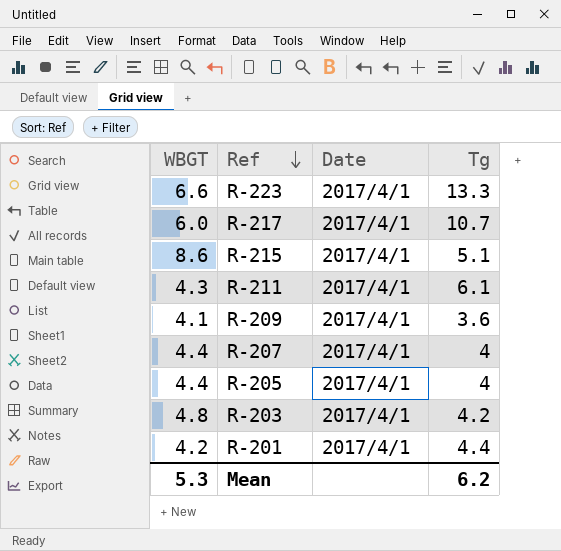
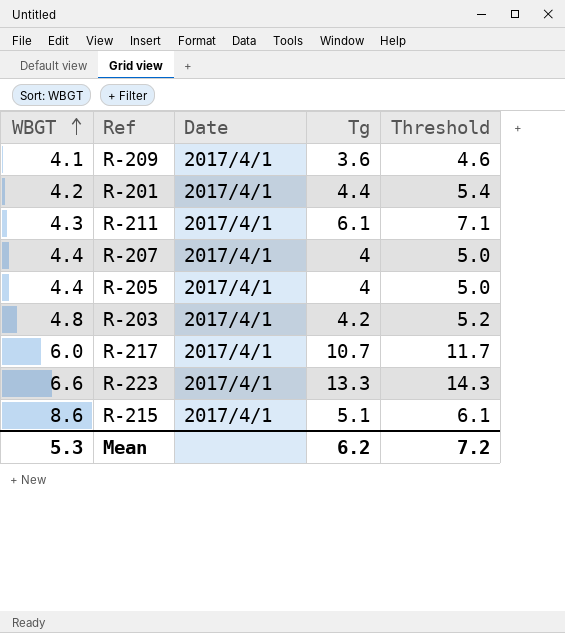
row order: Ref descending -> WBGT ascending
column Threshold | formula: none -> [Tg] + 1

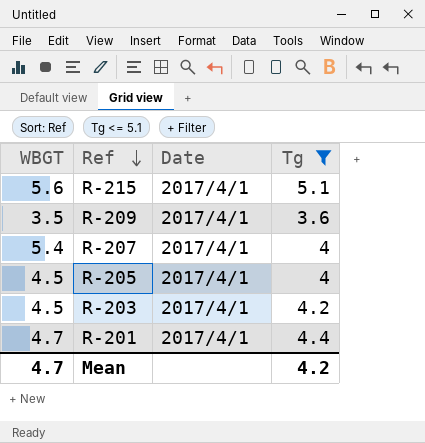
filter: none -> Tg <= 5.1
row order: WBGT ascending -> Ref descending
column Threshold | formula: [Tg] + 1 -> none
R-215 | WBGT: 8.6 -> 5.6
R-209 | WBGT: 4.1 -> 3.5
R-207 | WBGT: 4.4 -> 5.4
R-205 | WBGT: 4.4 -> 4.5
R-203 | WBGT: 4.8 -> 4.5
R-201 | WBGT: 4.2 -> 4.7
Mean | WBGT: 5.3 -> 4.7
Mean | Tg: 6.2 -> 4.2

